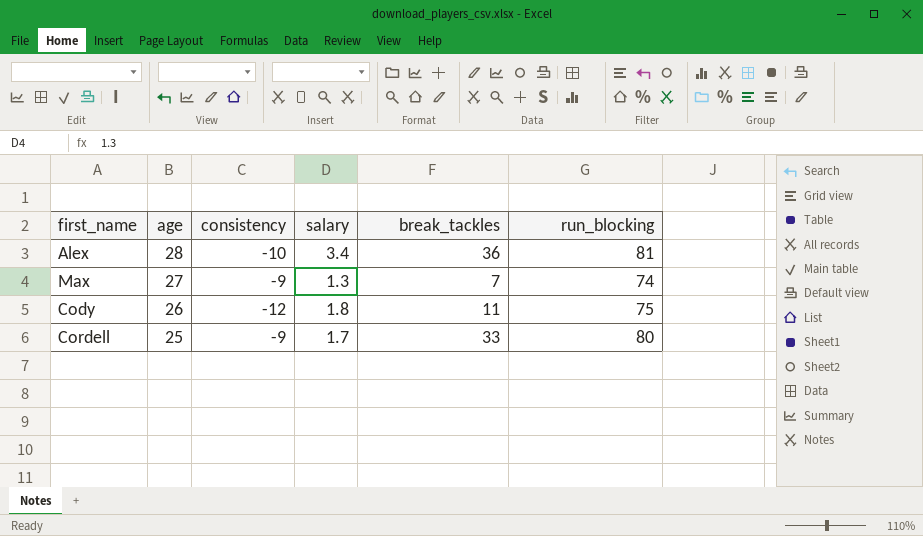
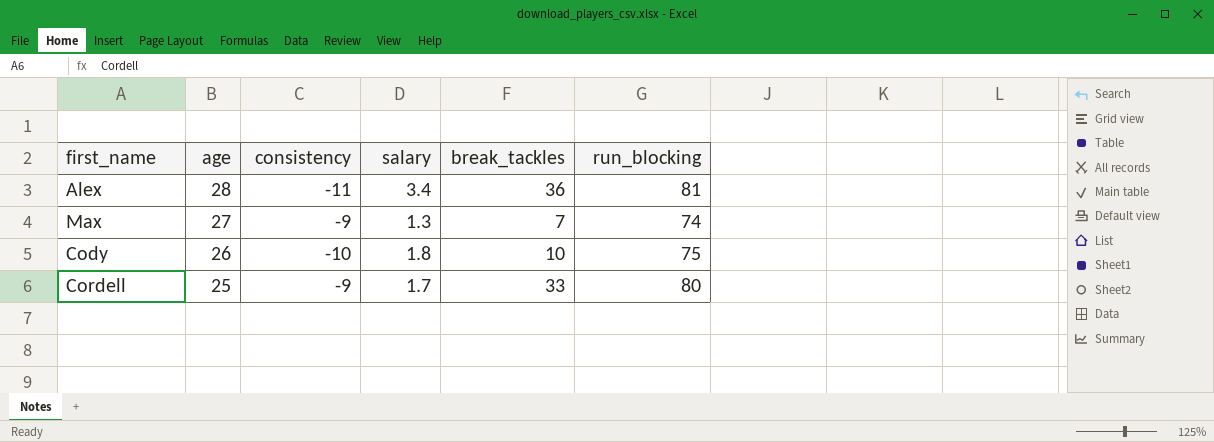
Alex | consistency: -10 -> -11
Cody | consistency: -12 -> -10
Cody | break_tackles: 11 -> 10

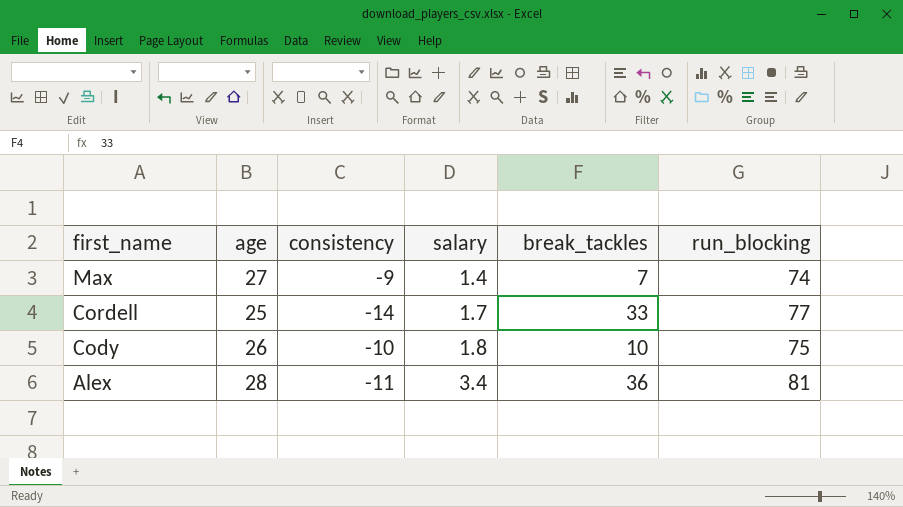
row order: age descending -> first_name descending
Max | salary: 1.3 -> 1.4
Cordell | consistency: -9 -> -14
Cordell | run_blocking: 80 -> 77

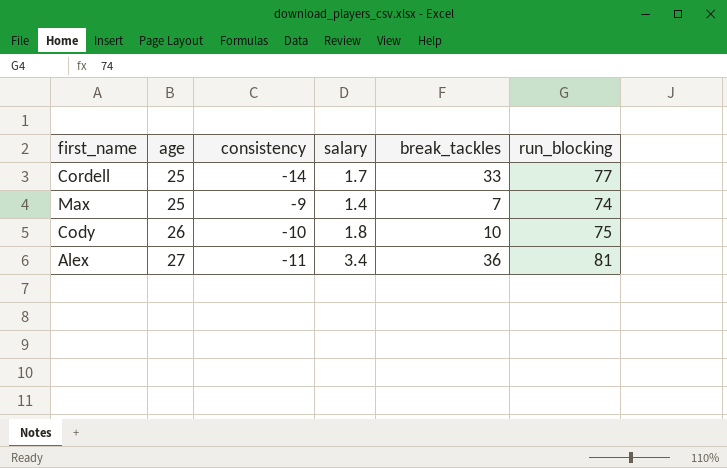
row order: first_name descending -> age ascending
Max | age: 27 -> 25
Alex | age: 28 -> 27

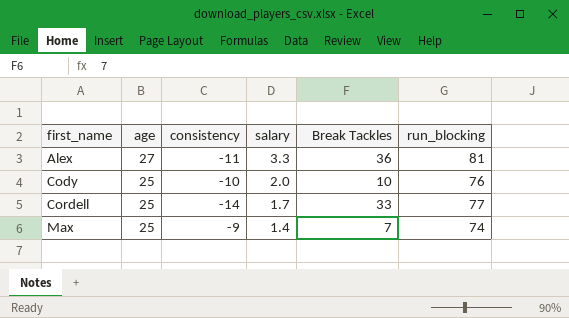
row order: age ascending -> first_name ascending
column name: break_tackles -> Break Tackles
Alex | salary: 3.4 -> 3.3
Cody | age: 26 -> 25
Cody | salary: 1.8 -> 2.0
Cody | run_blocking: 75 -> 76

